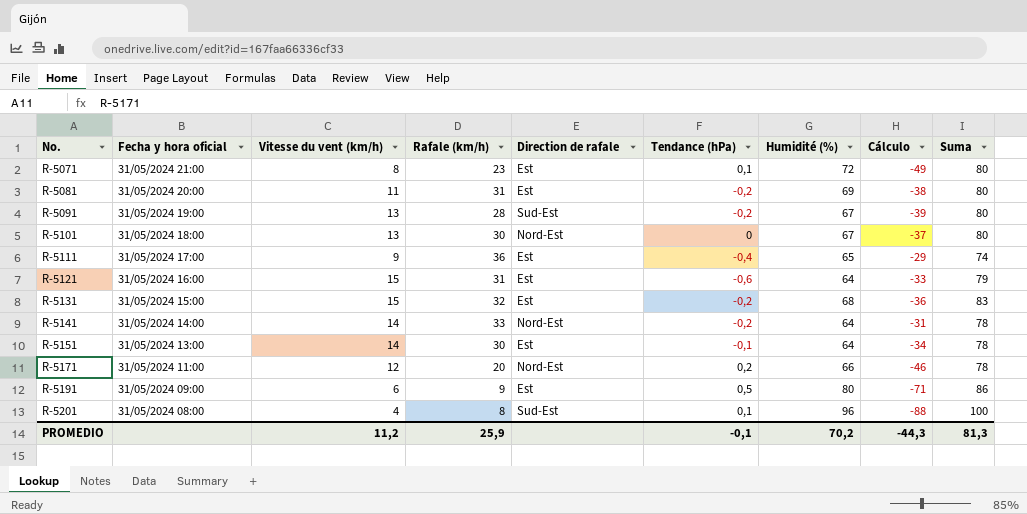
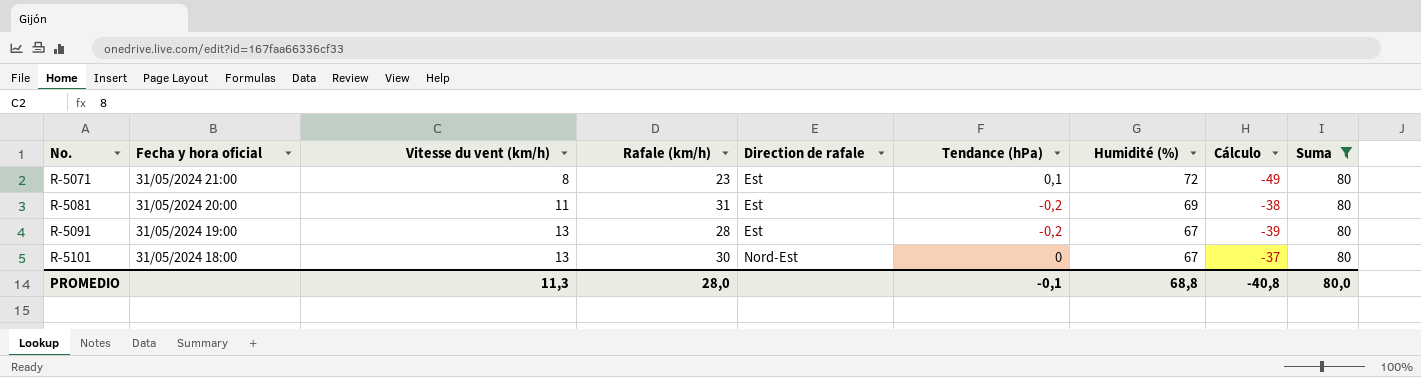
filter: none -> Suma = 80
R-5091 | Direction de rafale: Sud-Est -> Est
PROMEDIO | Vitesse du vent (km/h): 11,2 -> 11,3
PROMEDIO | Rafale (km/h): 25,9 -> 28,0
PROMEDIO | Humidité (%): 70,2 -> 68,8
PROMEDIO | Cálculo: -44,3 -> -40,8
PROMEDIO | Suma: 81,3 -> 80,0

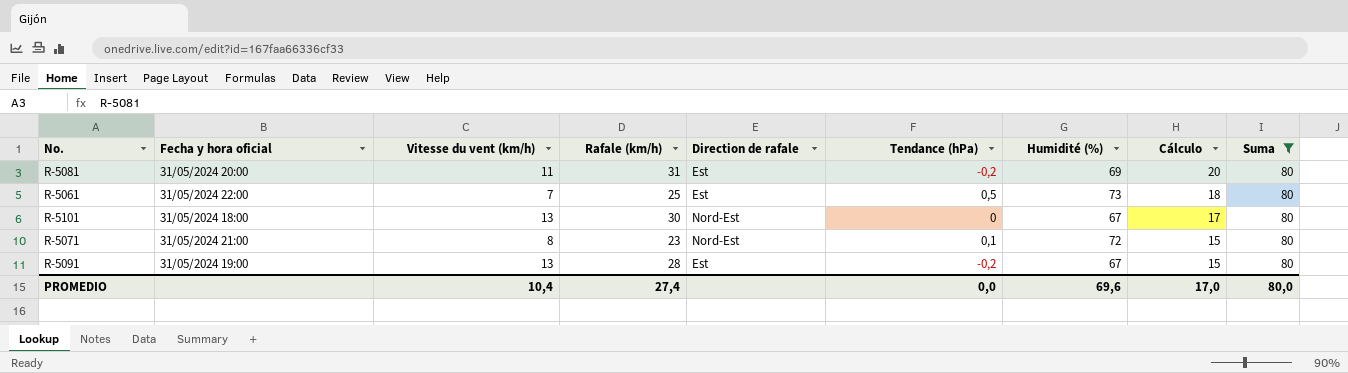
row order: No. ascending -> Cálculo descending
column Cálculo | formula: [Rafale (km/h)] - [Humidité (%)] -> [Rafale (km/h)] - [Vitesse du vent (km/h)]
row R-5061: none -> 31/05/2024 22:00 | 7 | 25 | Est | 0,5 | 73 | 18 | 80
R-5071 | Direction de rafale: Est -> Nord-Est
PROMEDIO | Vitesse du vent (km/h): 11,3 -> 10,4
PROMEDIO | Rafale (km/h): 28,0 -> 27,4
PROMEDIO | Tendance (hPa): -0,1 -> 0,0
PROMEDIO | Humidité (%): 68,8 -> 69,6
PROMEDIO | Cálculo: -40,8 -> 17,0

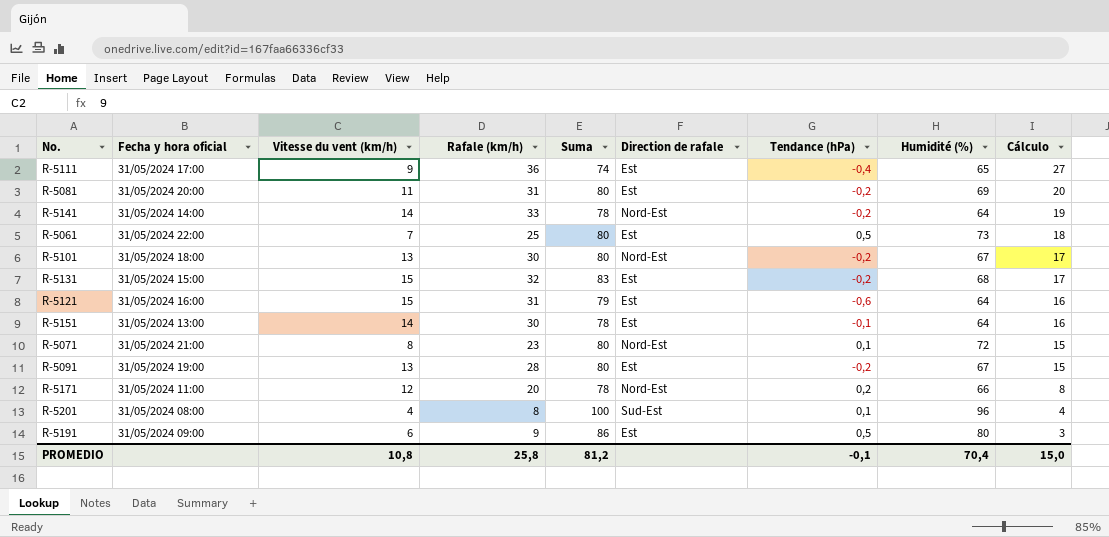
filter: Suma = 80 -> none
column Suma | position: 9 -> 5
R-5101 | Tendance (hPa): 0 -> -0,2
PROMEDIO | Vitesse du vent (km/h): 10,4 -> 10,8
PROMEDIO | Rafale (km/h): 27,4 -> 25,8
PROMEDIO | Suma: 80,0 -> 81,2
PROMEDIO | Tendance (hPa): 0,0 -> -0,1
PROMEDIO | Humidité (%): 69,6 -> 70,4
PROMEDIO | Cálculo: 17,0 -> 15,0

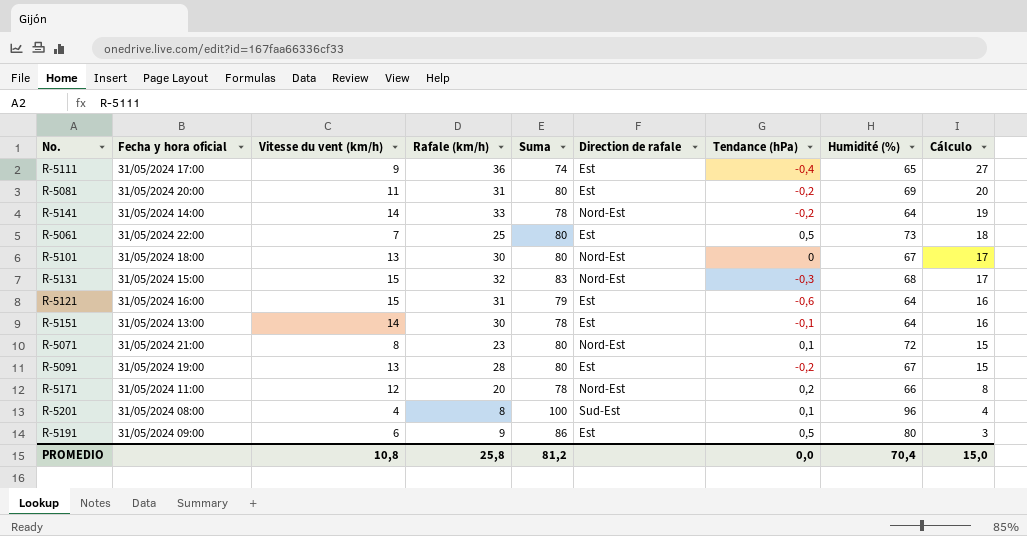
R-5101 | Tendance (hPa): -0,2 -> 0
R-5131 | Direction de rafale: Est -> Nord-Est
R-5131 | Tendance (hPa): -0,2 -> -0,3
PROMEDIO | Tendance (hPa): -0,1 -> 0,0

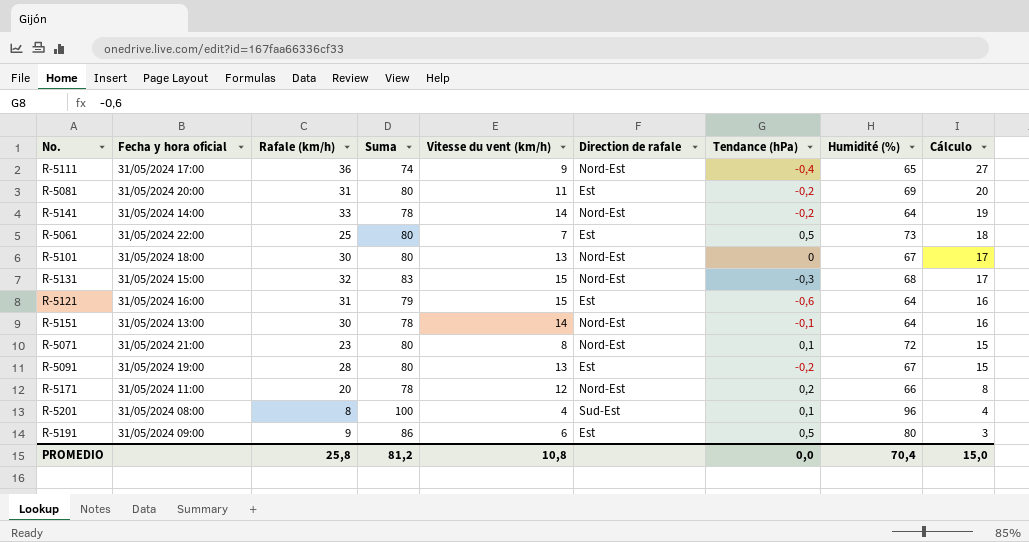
column Vitesse du vent (km/h) | position: 3 -> 5
R-5111 | Direction de rafale: Est -> Nord-Est
R-5151 | Direction de rafale: Est -> Nord-Est

